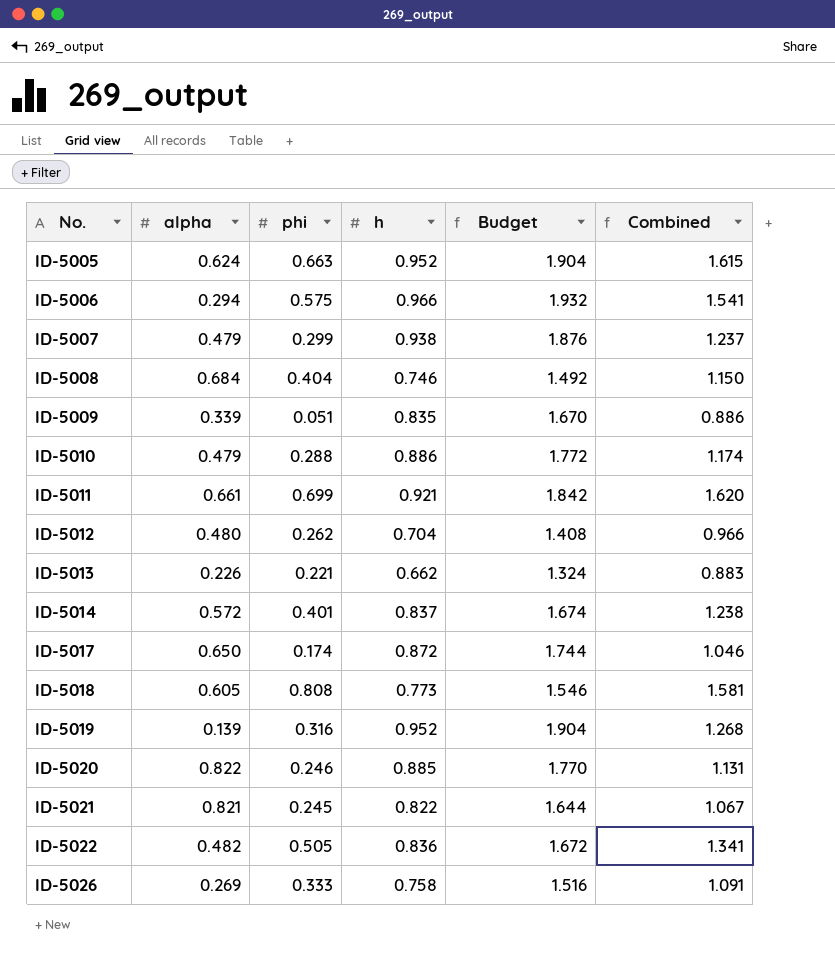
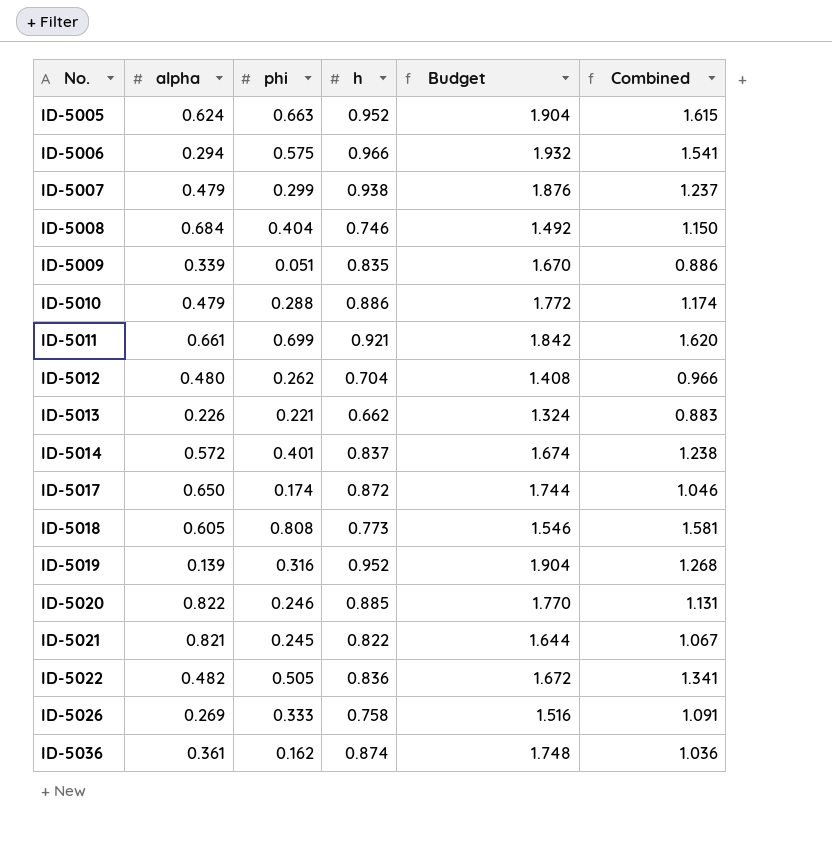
row ID-5036: none -> 0.361 | 0.162 | 0.874 | 1.748 | 1.036

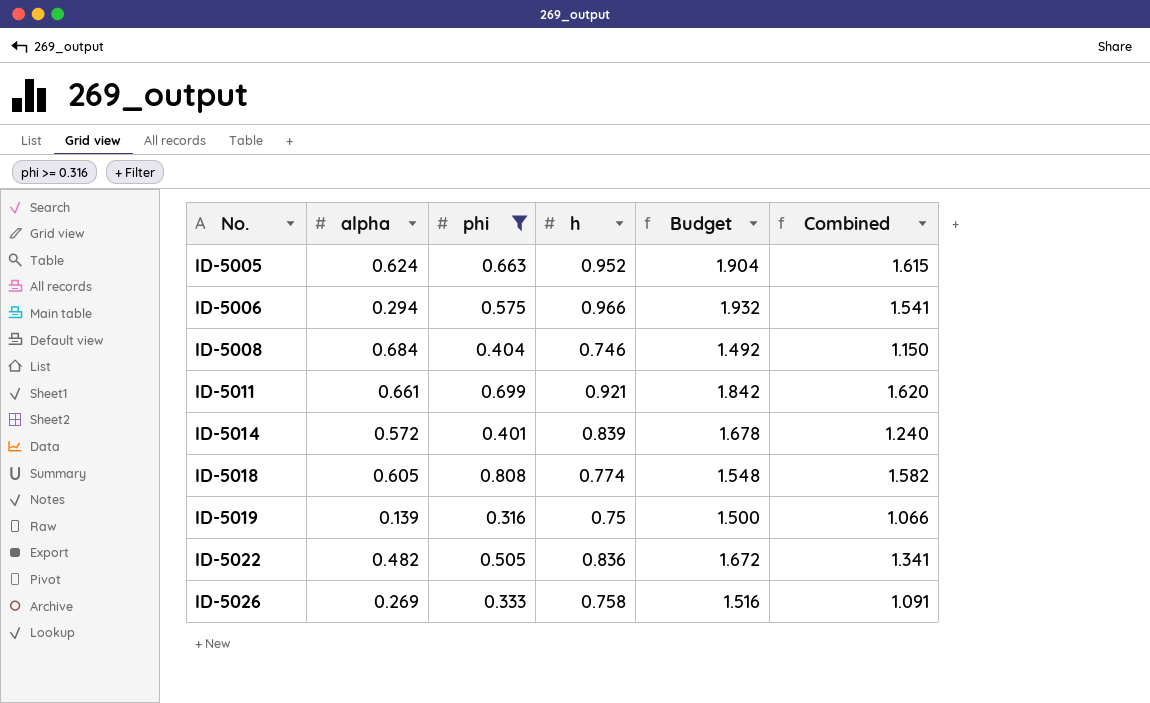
filter: none -> phi >= 0.316
ID-5014 | h: 0.837 -> 0.839
ID-5014 | Budget: 1.674 -> 1.678
ID-5014 | Combined: 1.238 -> 1.240
ID-5018 | h: 0.773 -> 0.774
ID-5018 | Budget: 1.546 -> 1.548
ID-5018 | Combined: 1.581 -> 1.582
ID-5019 | h: 0.952 -> 0.75
ID-5019 | Budget: 1.904 -> 1.500
ID-5019 | Combined: 1.268 -> 1.066

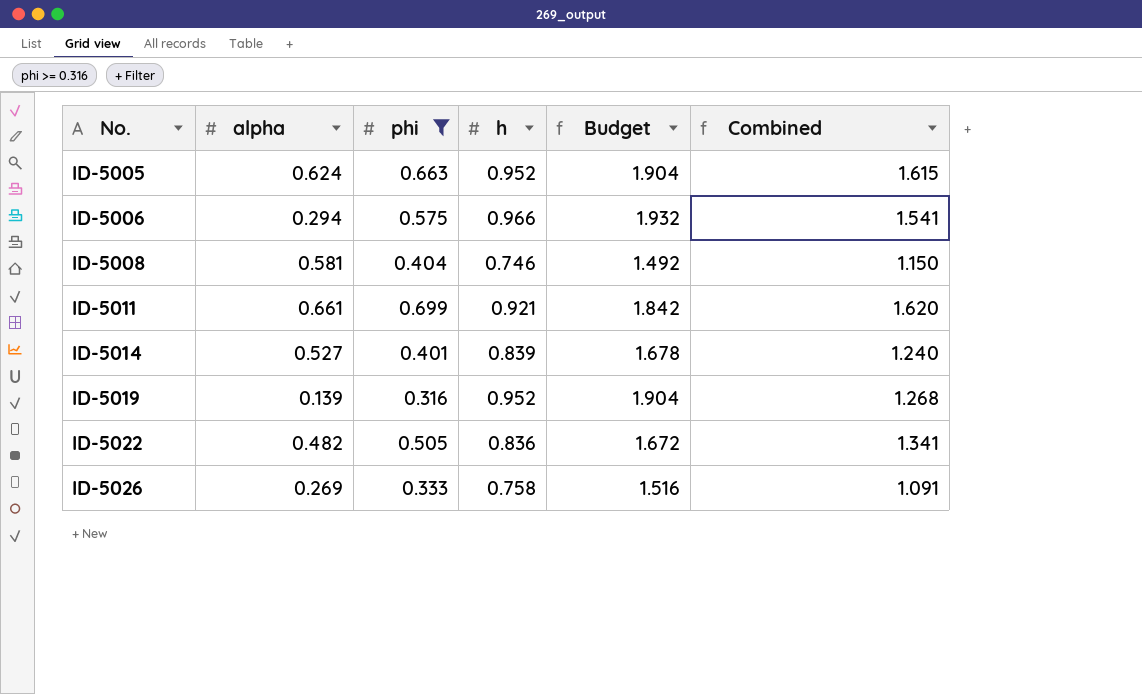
row ID-5018: 0.605 | 0.808 | 0.774 | 1.548 | 1.582 -> none
ID-5008 | alpha: 0.684 -> 0.581
ID-5014 | alpha: 0.572 -> 0.527
ID-5019 | h: 0.75 -> 0.952
ID-5019 | Budget: 1.500 -> 1.904
ID-5019 | Combined: 1.066 -> 1.268

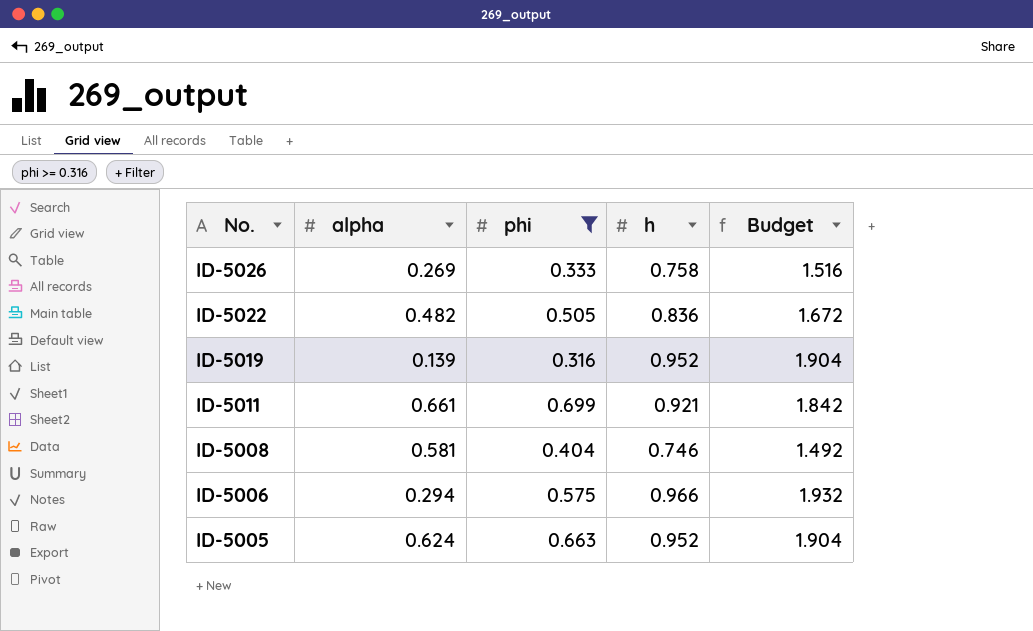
row order: No. ascending -> No. descending
column Combined | formula: [phi] + [h] -> none
row ID-5014: 0.527 | 0.401 | 0.839 | 1.678 | 1.240 -> none

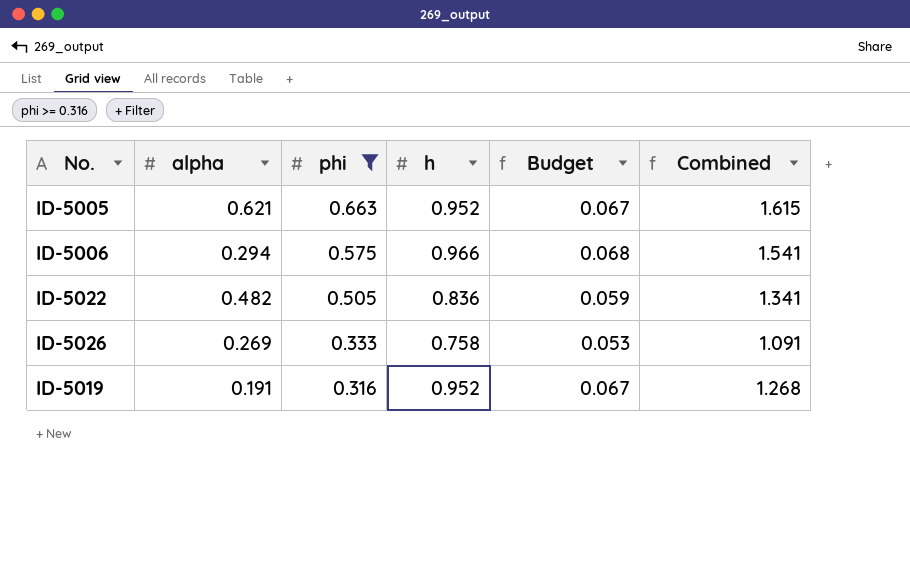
row order: No. descending -> phi descending
column Budget | formula: [h] * 2 -> [h] * 0.07
column Combined | formula: none -> [phi] + [h]
row ID-5011: 0.661 | 0.699 | 0.921 | 1.842 -> none
row ID-5008: 0.581 | 0.404 | 0.746 | 1.492 -> none
ID-5005 | alpha: 0.624 -> 0.621
ID-5019 | alpha: 0.139 -> 0.191

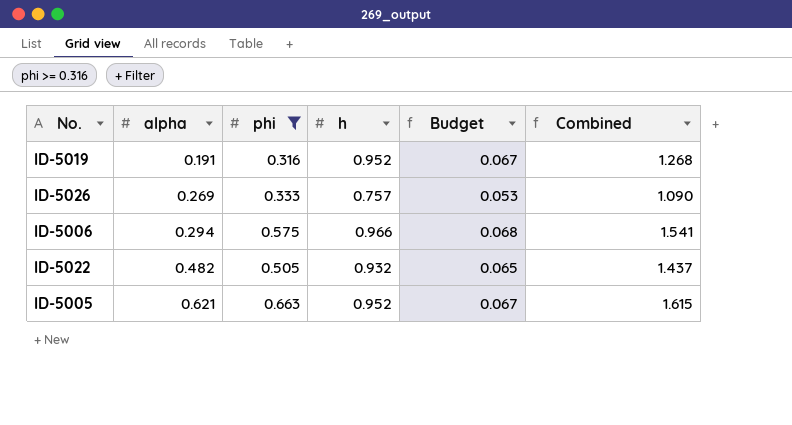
row order: phi descending -> alpha ascending
ID-5026 | h: 0.758 -> 0.757
ID-5026 | Combined: 1.091 -> 1.090
ID-5022 | h: 0.836 -> 0.932
ID-5022 | Budget: 0.059 -> 0.065
ID-5022 | Combined: 1.341 -> 1.437

